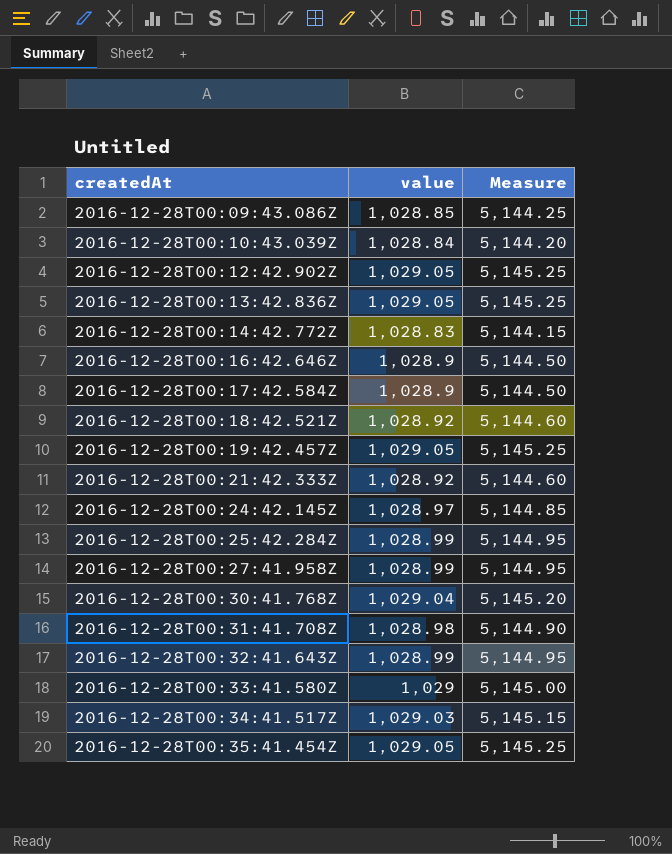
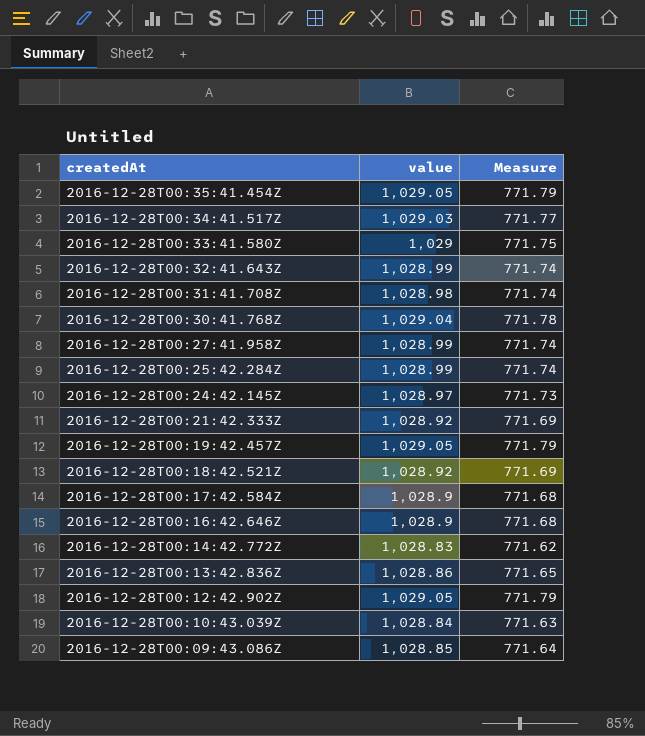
row order: createdAt ascending -> createdAt descending
column Measure | formula: [value] * 5 -> [value] * 0.75
2016-12-28T00:13:42.836Z | value: 1,029.05 -> 1,028.86

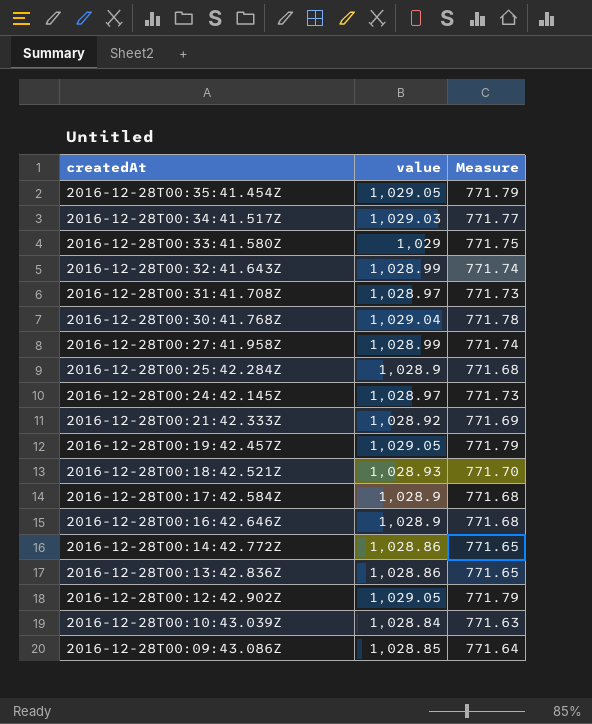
2016-12-28T00:31:41.708Z | value: 1,028.98 -> 1,028.97
2016-12-28T00:31:41.708Z | Measure: 771.74 -> 771.73
2016-12-28T00:25:42.284Z | value: 1,028.99 -> 1,028.9
2016-12-28T00:25:42.284Z | Measure: 771.74 -> 771.68
2016-12-28T00:18:42.521Z | value: 1,028.92 -> 1,028.93
2016-12-28T00:18:42.521Z | Measure: 771.69 -> 771.70
2016-12-28T00:14:42.772Z | value: 1,028.83 -> 1,028.86
2016-12-28T00:14:42.772Z | Measure: 771.62 -> 771.65

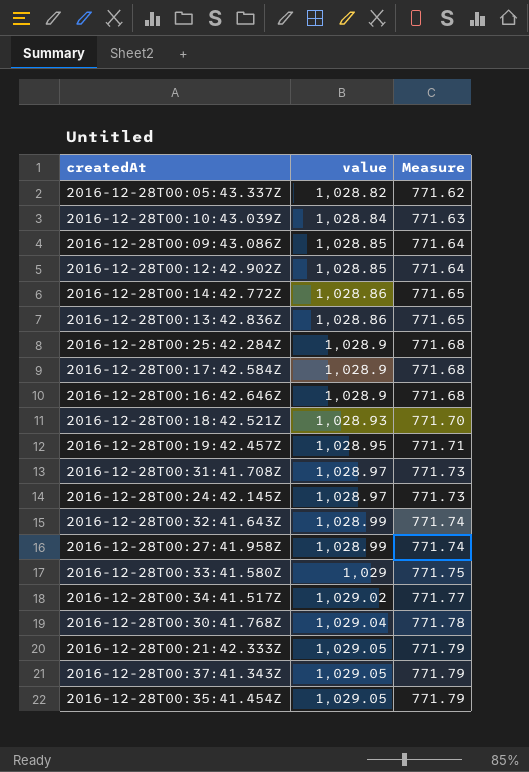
row order: createdAt descending -> value ascending
row 2016-12-28T00:05:43.337Z: none -> 1,028.82 | 771.62
2016-12-28T00:12:42.902Z | value: 1,029.05 -> 1,028.85
2016-12-28T00:12:42.902Z | Measure: 771.79 -> 771.64
2016-12-28T00:19:42.457Z | value: 1,029.05 -> 1,028.95
2016-12-28T00:19:42.457Z | Measure: 771.79 -> 771.71
2016-12-28T00:34:41.517Z | value: 1,029.03 -> 1,029.02
2016-12-28T00:21:42.333Z | value: 1,028.92 -> 1,029.05
2016-12-28T00:21:42.333Z | Measure: 771.69 -> 771.79
row 2016-12-28T00:37:41.343Z: none -> 1,029.05 | 771.79

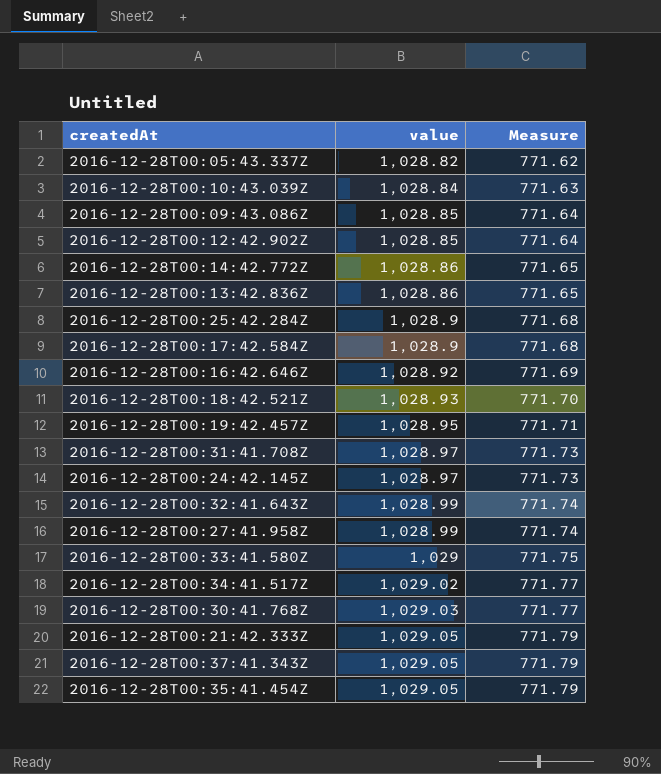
2016-12-28T00:16:42.646Z | value: 1,028.9 -> 1,028.92
2016-12-28T00:16:42.646Z | Measure: 771.68 -> 771.69
2016-12-28T00:30:41.768Z | value: 1,029.04 -> 1,029.03
2016-12-28T00:30:41.768Z | Measure: 771.78 -> 771.77

